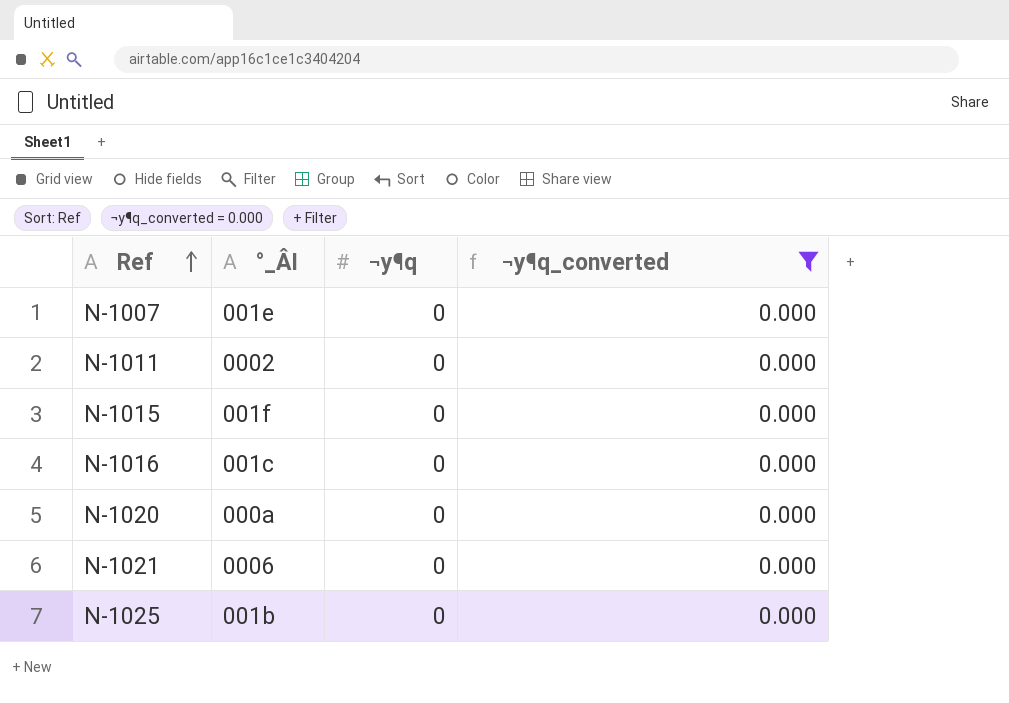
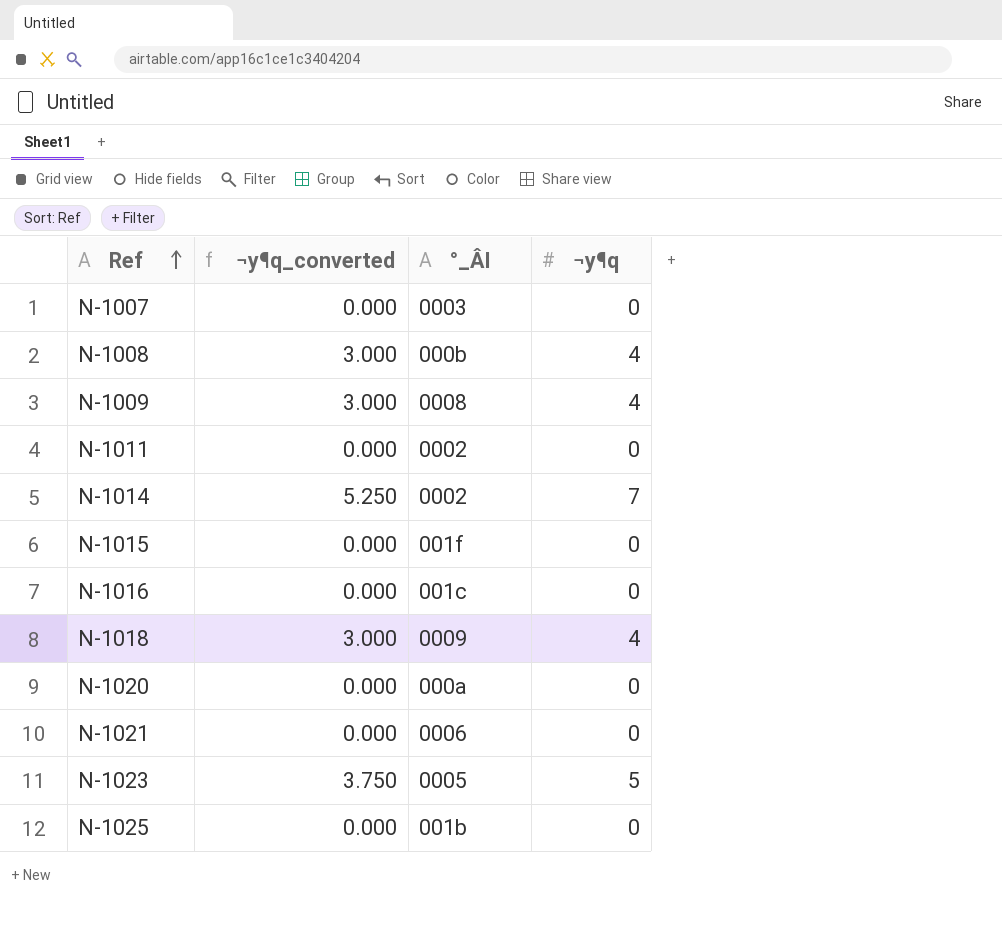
filter: ¬y¶q_converted = 0.000 -> none
column ¬y¶q_converted | position: 4 -> 2
N-1007 | °_ÂI: 001e -> 0003

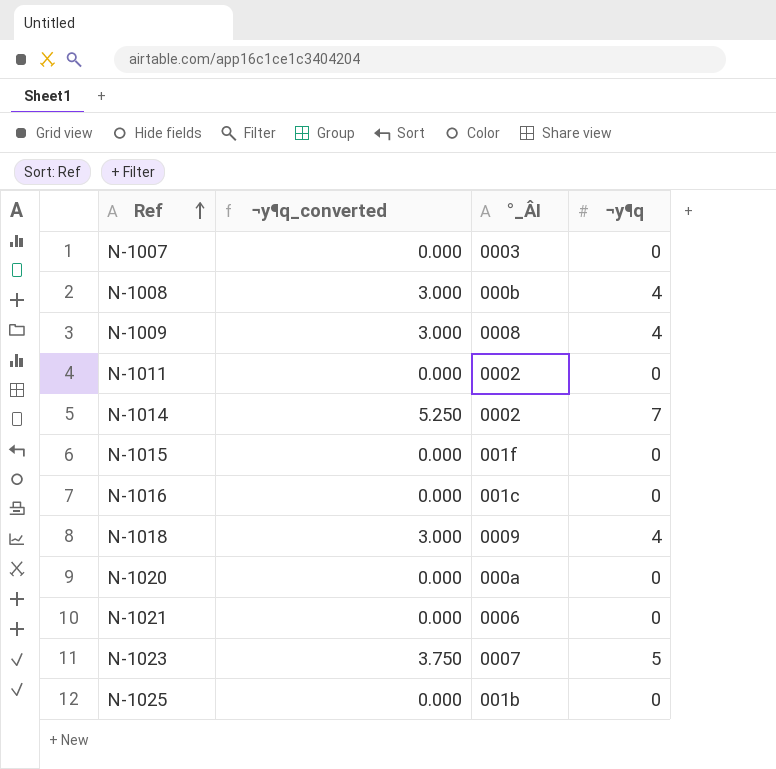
N-1023 | °_ÂI: 0005 -> 0007

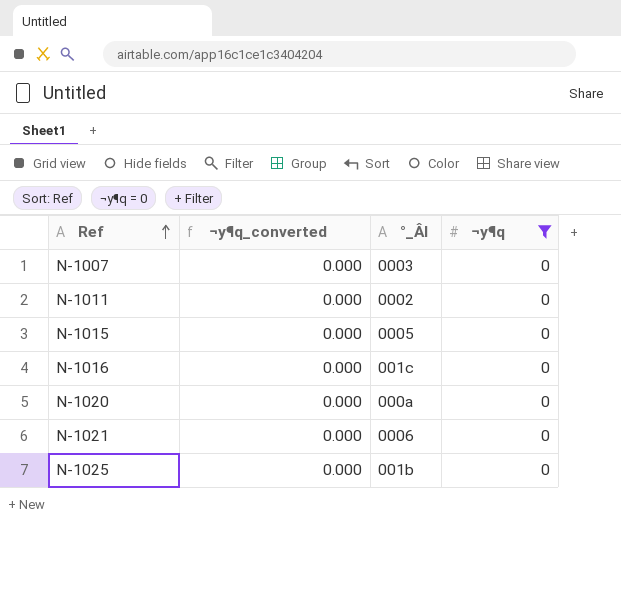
filter: none -> ¬y¶q = 0
N-1015 | °_ÂI: 001f -> 0005

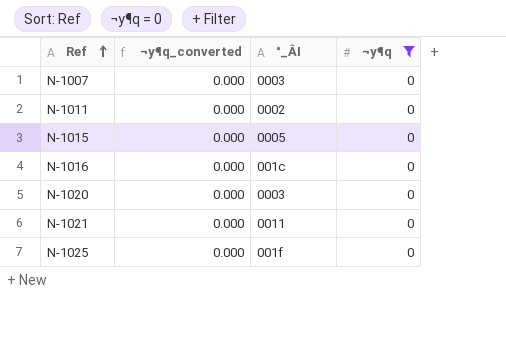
N-1020 | °_ÂI: 000a -> 0003
N-1021 | °_ÂI: 0006 -> 0011
N-1025 | °_ÂI: 001b -> 001f

